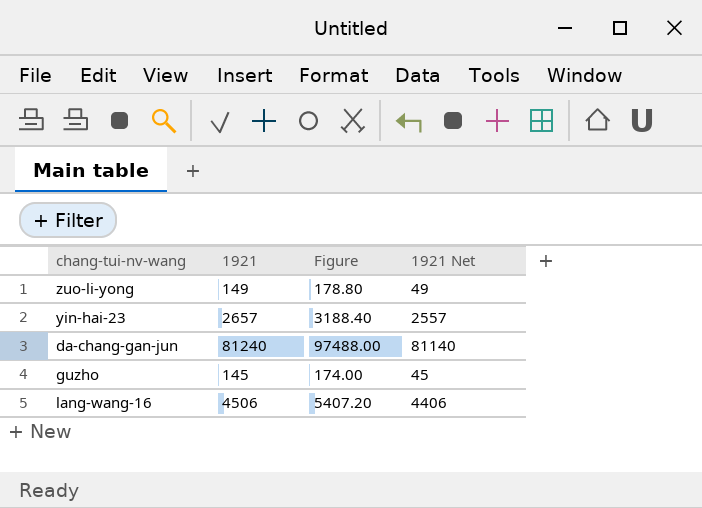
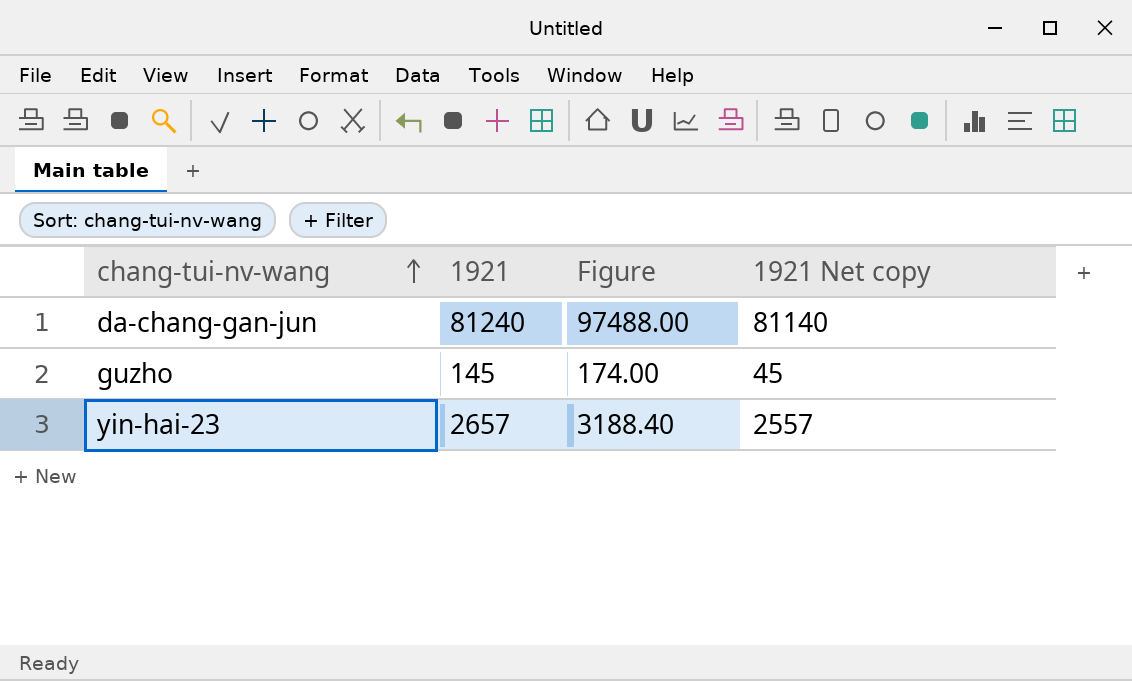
row order: none -> chang-tui-nv-wang ascending
column name: 1921 Net -> 1921 Net copy
row zuo-li-yong: 149 | 178.80 | 49 -> none
row lang-wang-16: 4506 | 5407.20 | 4406 -> none

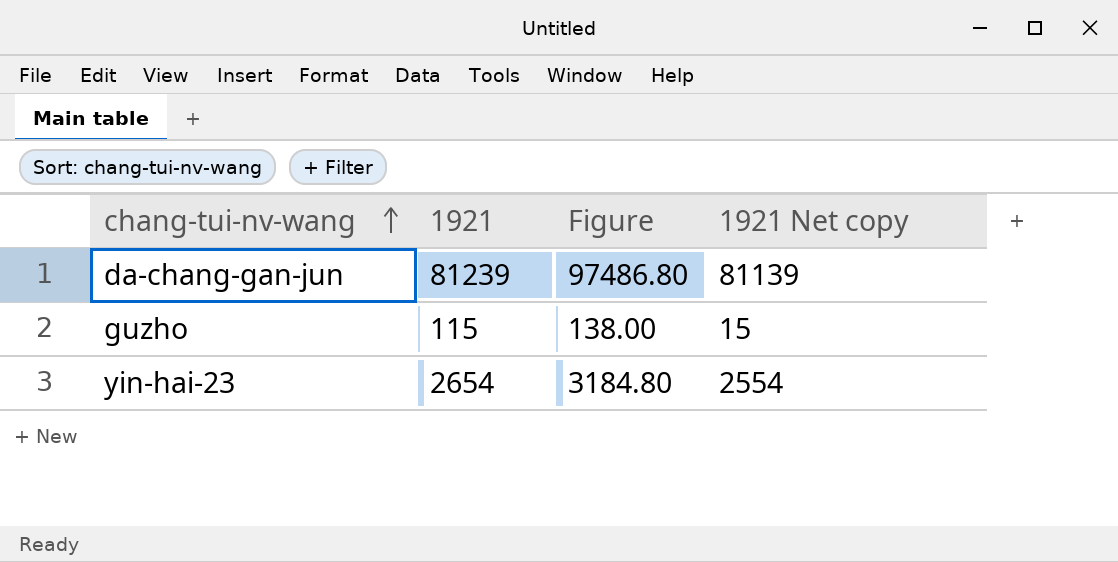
da-chang-gan-jun | 1921: 81240 -> 81239
da-chang-gan-jun | Figure: 97488.00 -> 97486.80
da-chang-gan-jun | 1921 Net copy: 81140 -> 81139
guzho | 1921: 145 -> 115
guzho | Figure: 174.00 -> 138.00
guzho | 1921 Net copy: 45 -> 15
yin-hai-23 | 1921: 2657 -> 2654
yin-hai-23 | Figure: 3188.40 -> 3184.80
yin-hai-23 | 1921 Net copy: 2557 -> 2554

